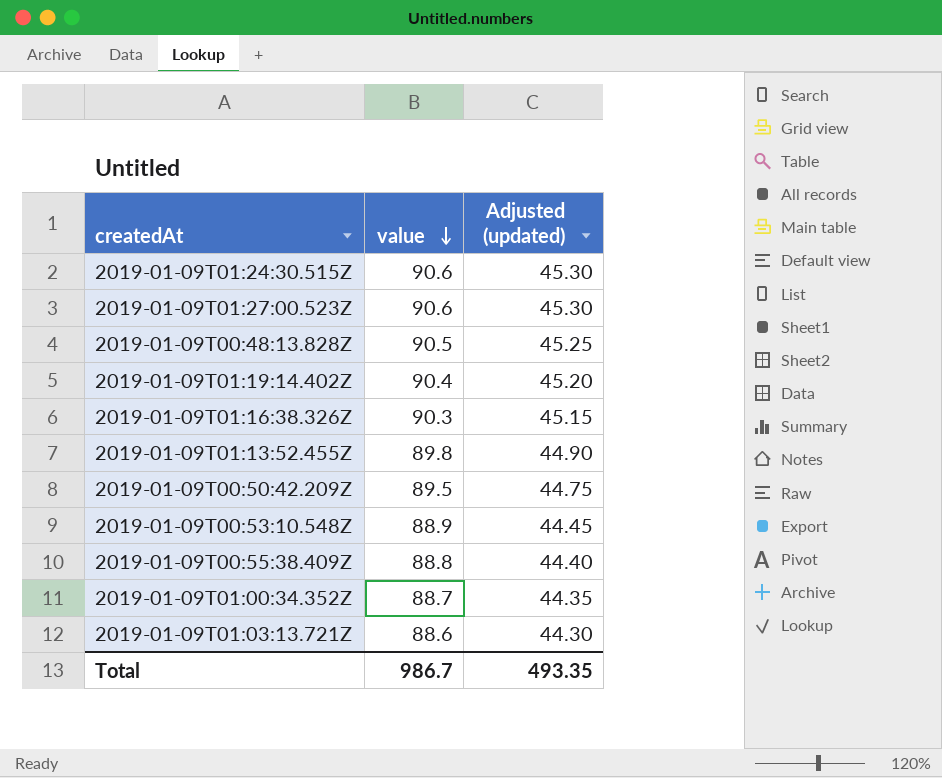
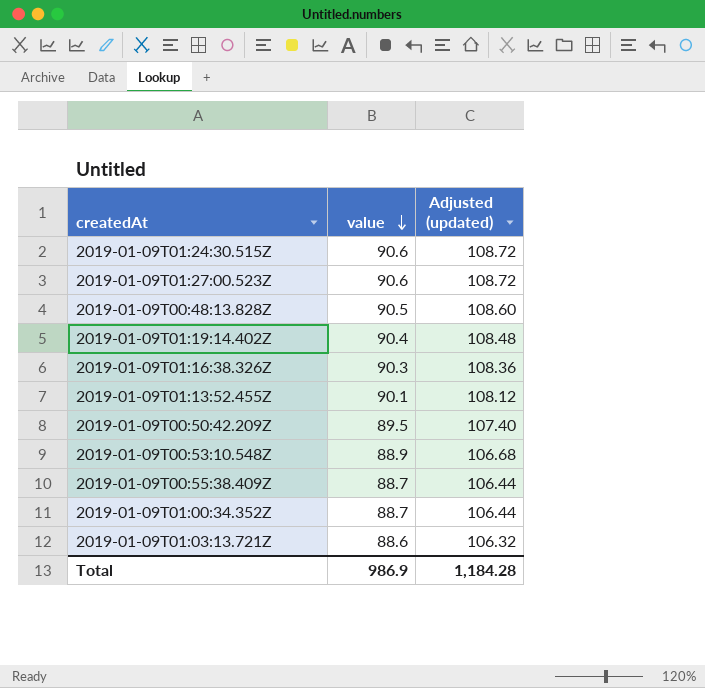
column Adjusted (updated) | formula: [value] * 0.5 -> [value] * 1.2
2019-01-09T01:13:52.455Z | value: 89.8 -> 90.1
2019-01-09T00:55:38.409Z | value: 88.8 -> 88.7
Total | value: 986.7 -> 986.9
Total | Adjusted (updated): 493.35 -> 1,184.28

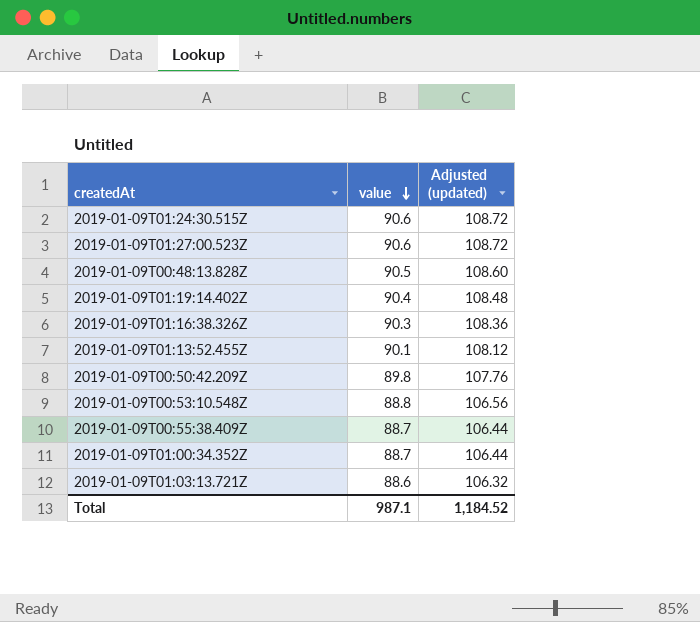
2019-01-09T00:50:42.209Z | value: 89.5 -> 89.8
2019-01-09T00:50:42.209Z | Adjusted (updated): 107.40 -> 107.76
2019-01-09T00:53:10.548Z | value: 88.9 -> 88.8
2019-01-09T00:53:10.548Z | Adjusted (updated): 106.68 -> 106.56
Total | value: 986.9 -> 987.1
Total | Adjusted (updated): 1,184.28 -> 1,184.52

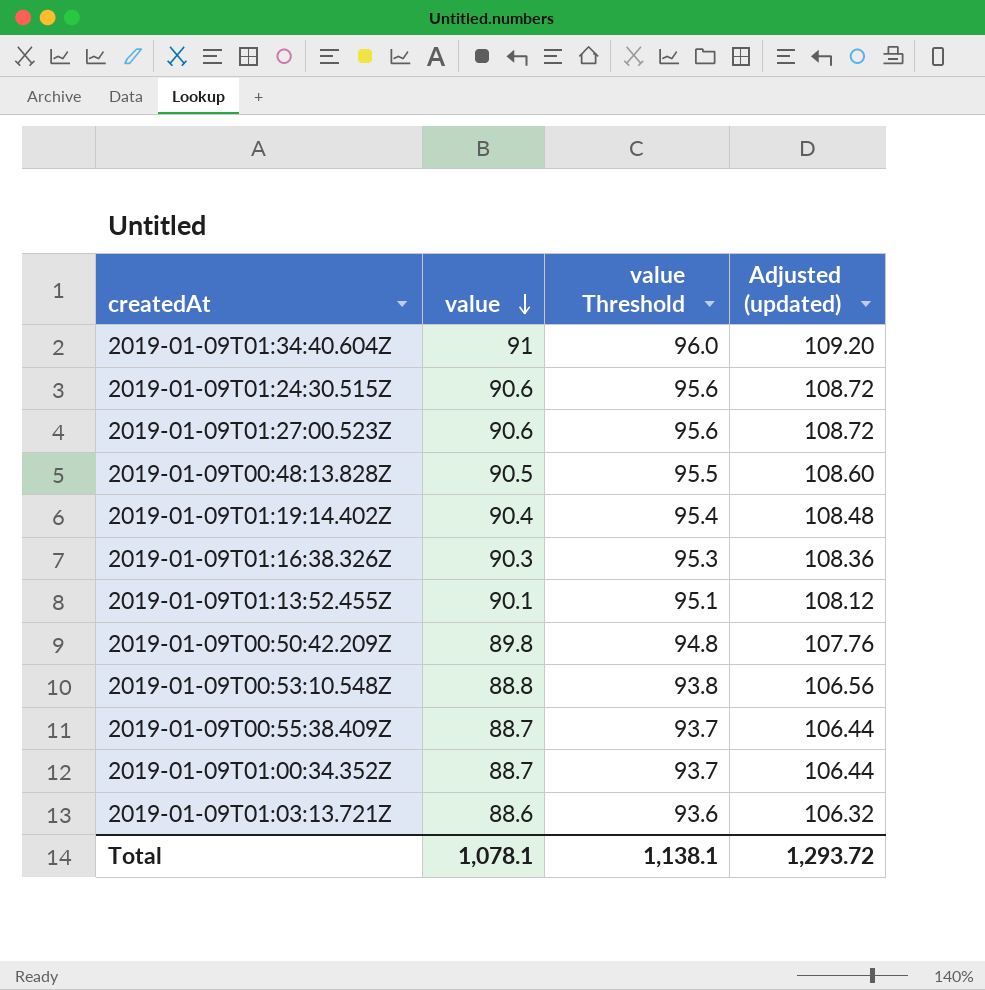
column value Threshold | formula: none -> [value] + 5
row 2019-01-09T01:34:40.604Z: none -> 91 | 96.0 | 109.20
Total | value: 987.1 -> 1,078.1
Total | Adjusted (updated): 1,184.52 -> 1,293.72

